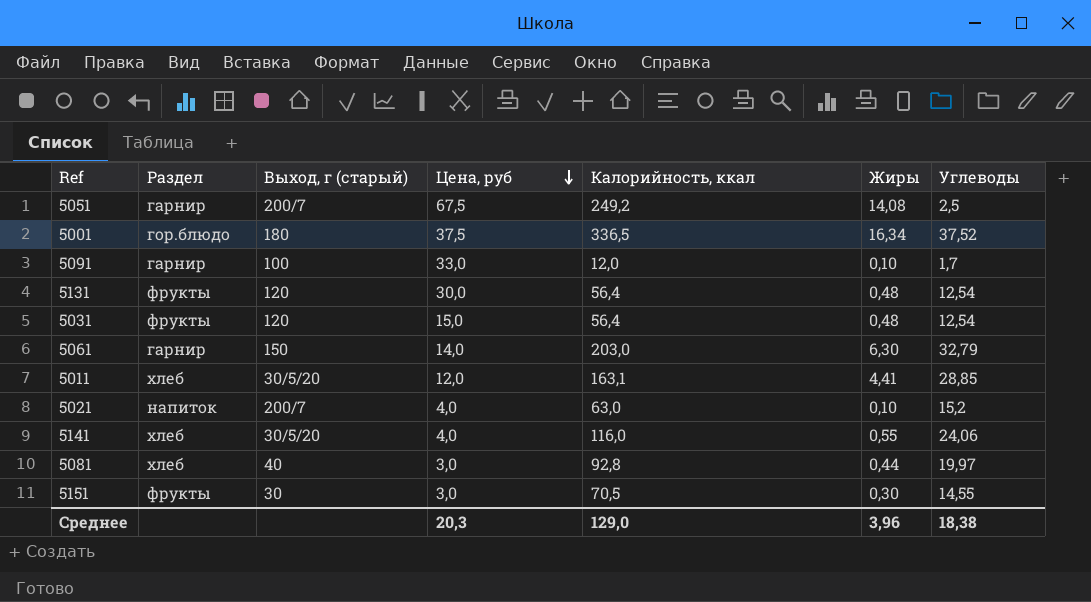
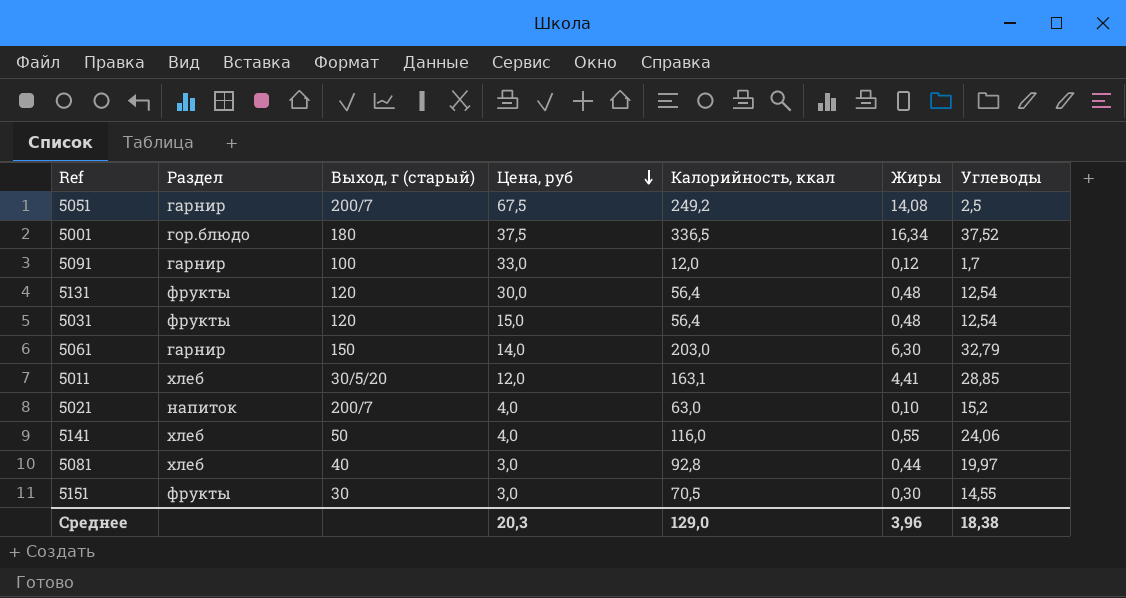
5091 | Жиры: 0,10 -> 0,12
5141 | Выход, г (старый): 30/5/20 -> 50

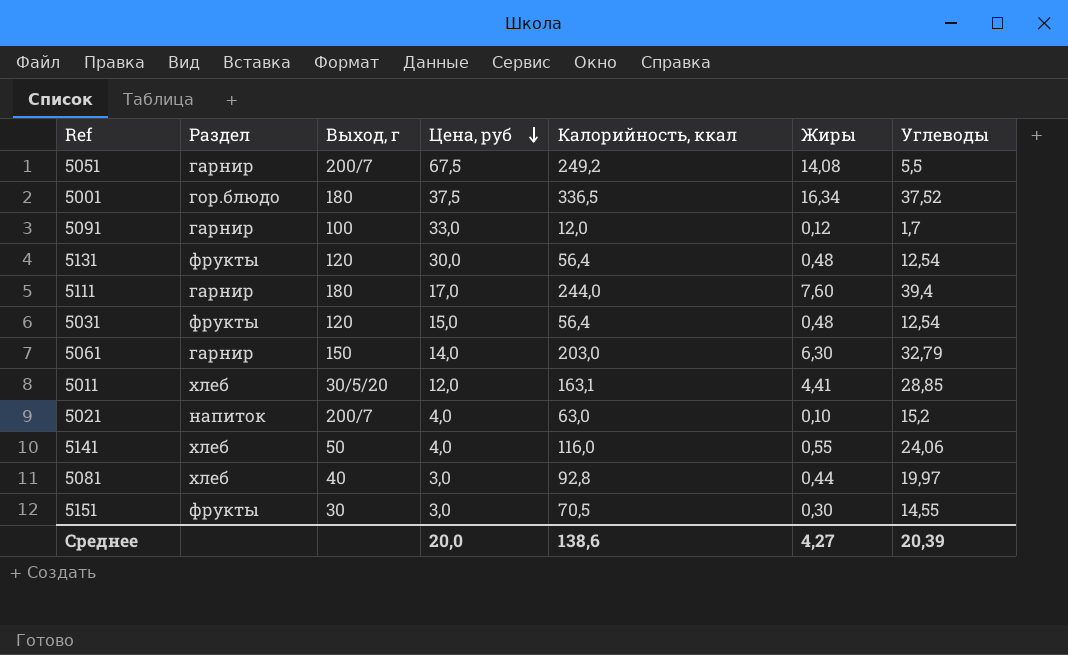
column name: Выход, г (старый) -> Выход, г
5051 | Углеводы: 2,5 -> 5,5
row 5111: none -> гарнир | 180 | 17,0 | 244,0 | 7,60 | 39,4
Среднее | Цена, руб: 20,3 -> 20,0
Среднее | Калорийность, ккал: 129,0 -> 138,6
Среднее | Жиры: 3,96 -> 4,27
Среднее | Углеводы: 18,38 -> 20,39

